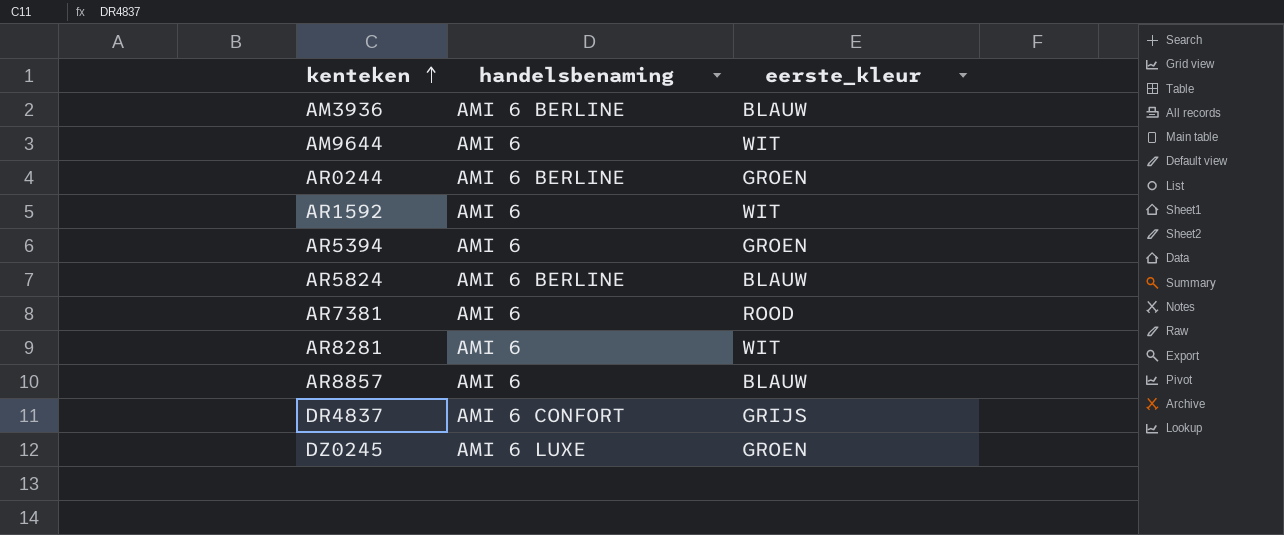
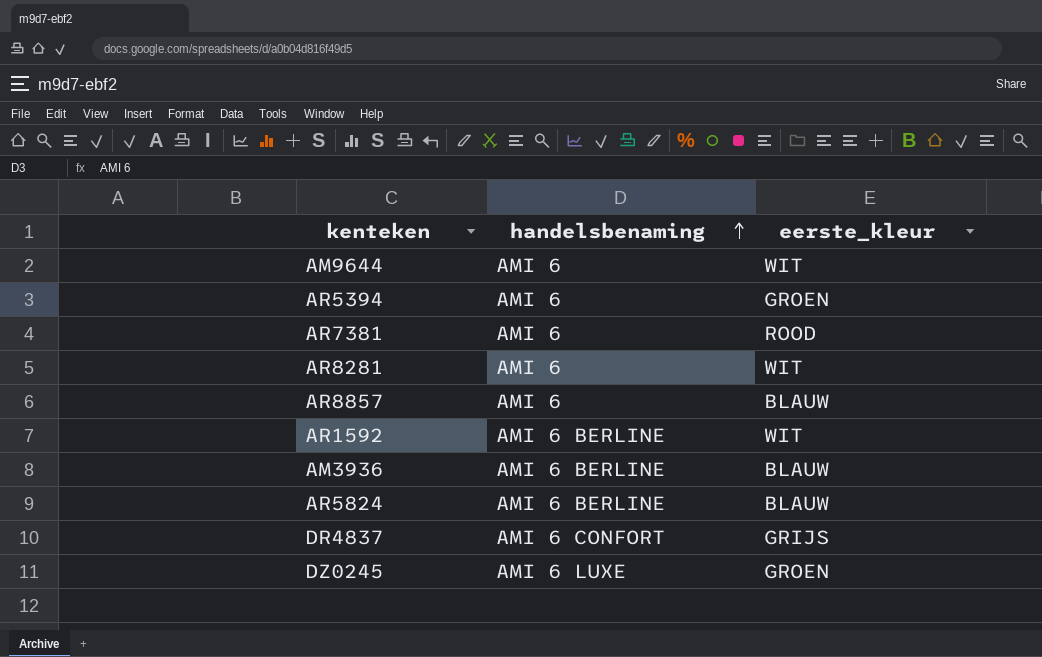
row order: kenteken ascending -> handelsbenaming ascending
row AR0244: AMI 6 BERLINE | GROEN -> none
AR1592 | handelsbenaming: AMI 6 -> AMI 6 BERLINE

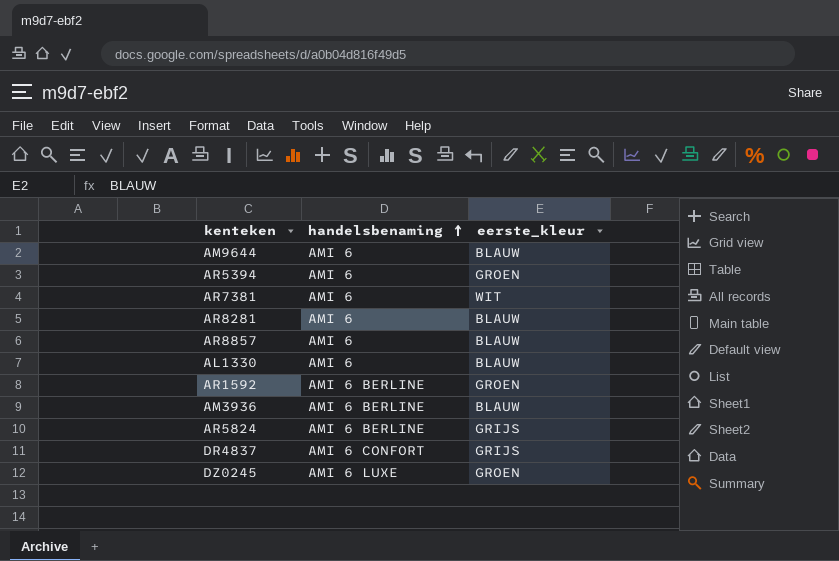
AM9644 | eerste_kleur: WIT -> BLAUW
AR7381 | eerste_kleur: ROOD -> WIT
AR8281 | eerste_kleur: WIT -> BLAUW
row AL1330: none -> AMI 6 | BLAUW
AR1592 | eerste_kleur: WIT -> GROEN
AR5824 | eerste_kleur: BLAUW -> GRIJS

